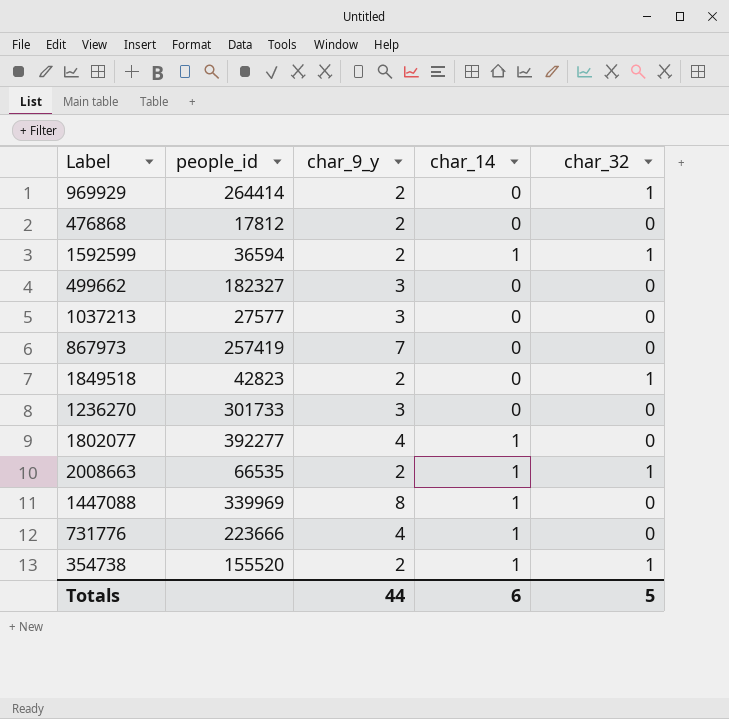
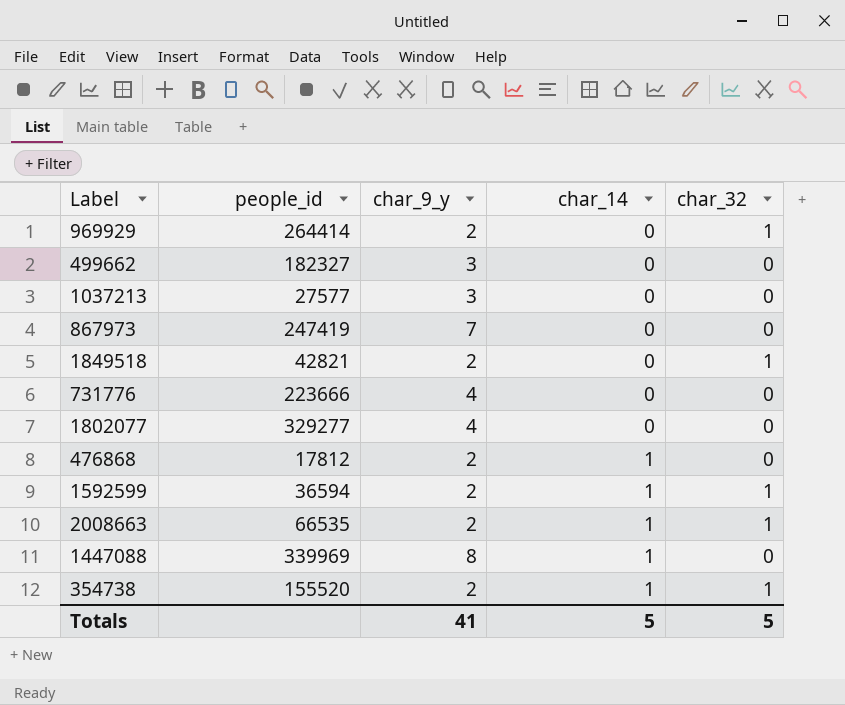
row order: none -> char_14 ascending
row 1236270: 301733 | 3 | 0 | 0 -> none
867973 | people_id: 257419 -> 247419
1849518 | people_id: 42823 -> 42821
731776 | char_14: 1 -> 0
1802077 | people_id: 392277 -> 329277
1802077 | char_14: 1 -> 0
476868 | char_14: 0 -> 1
Totals | char_9_y: 44 -> 41
Totals | char_14: 6 -> 5

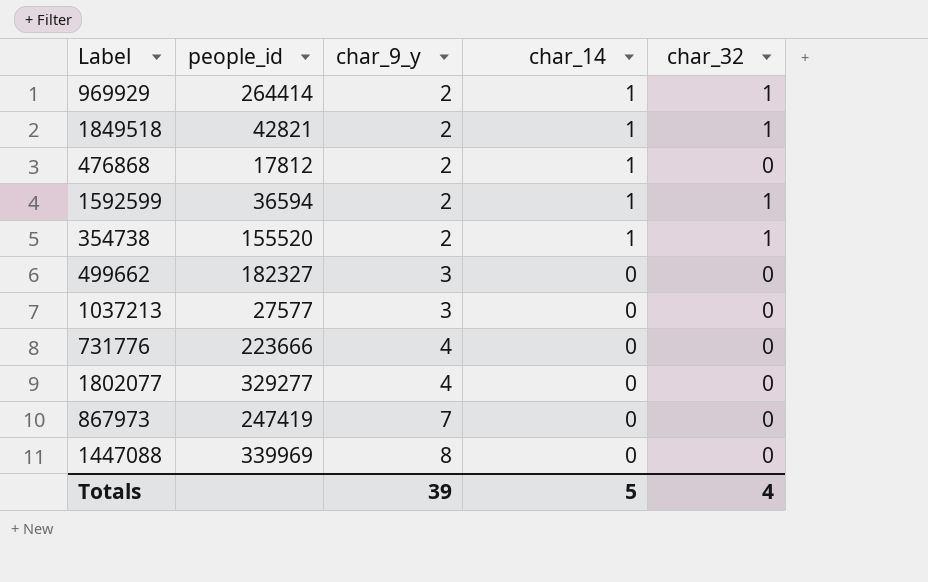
row order: char_14 ascending -> char_9_y ascending
row 2008663: 66535 | 2 | 1 | 1 -> none
969929 | char_14: 0 -> 1
1849518 | char_14: 0 -> 1
1447088 | char_14: 1 -> 0
Totals | char_9_y: 41 -> 39
Totals | char_32: 5 -> 4

